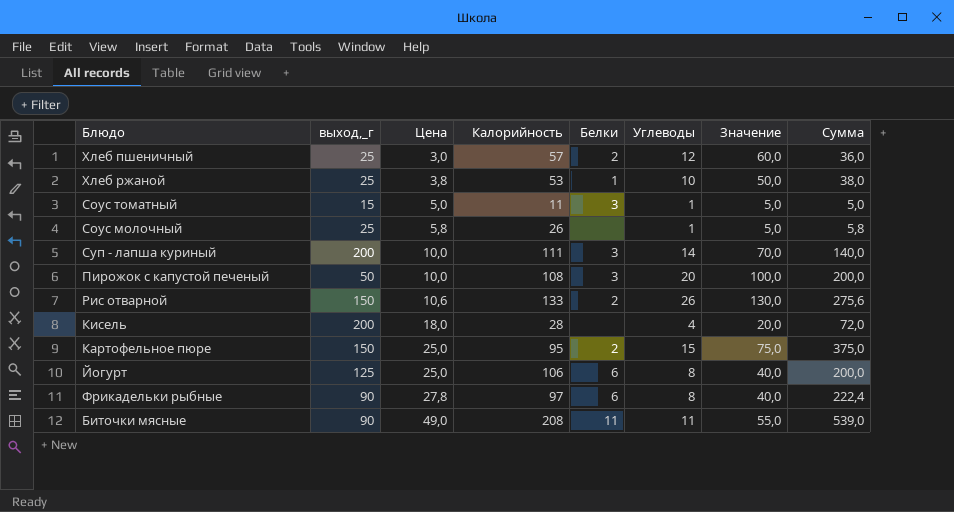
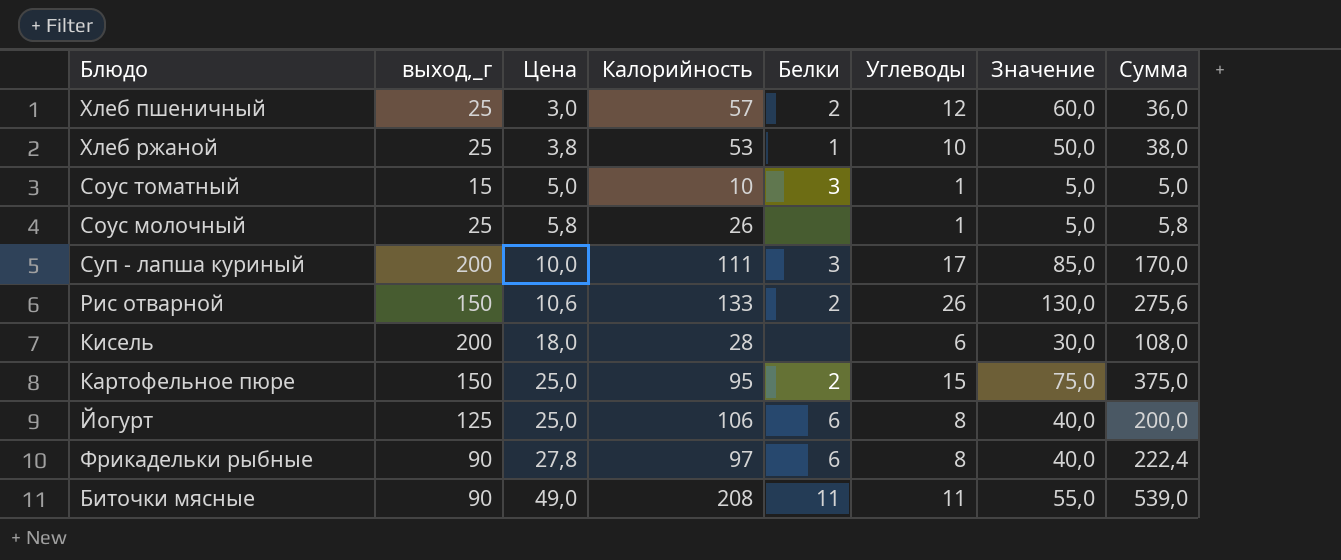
row Пирожок с капустой печеный: 50 | 10,0 | 108 | 3 | 20 | 100,0 | 200,0 -> none
Соус томатный | Калорийность: 11 -> 10
Суп - лапша куриный | Углеводы: 14 -> 17
Суп - лапша куриный | Значение: 70,0 -> 85,0
Суп - лапша куриный | Сумма: 140,0 -> 170,0
Кисель | Углеводы: 4 -> 6
Кисель | Значение: 20,0 -> 30,0
Кисель | Сумма: 72,0 -> 108,0

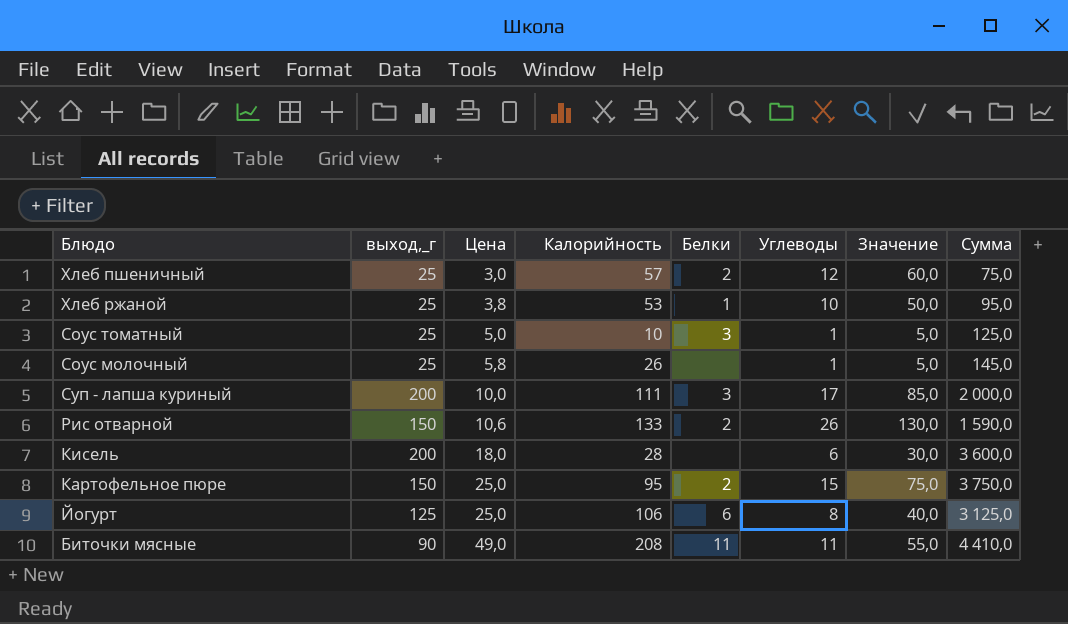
column Сумма | formula: [Цена] * [Углеводы] -> [выход,_г] * [Цена]
row Фрикадельки рыбные: 90 | 27,8 | 97 | 6 | 8 | 40,0 | 222,4 -> none
Соус томатный | выход,_г: 15 -> 25

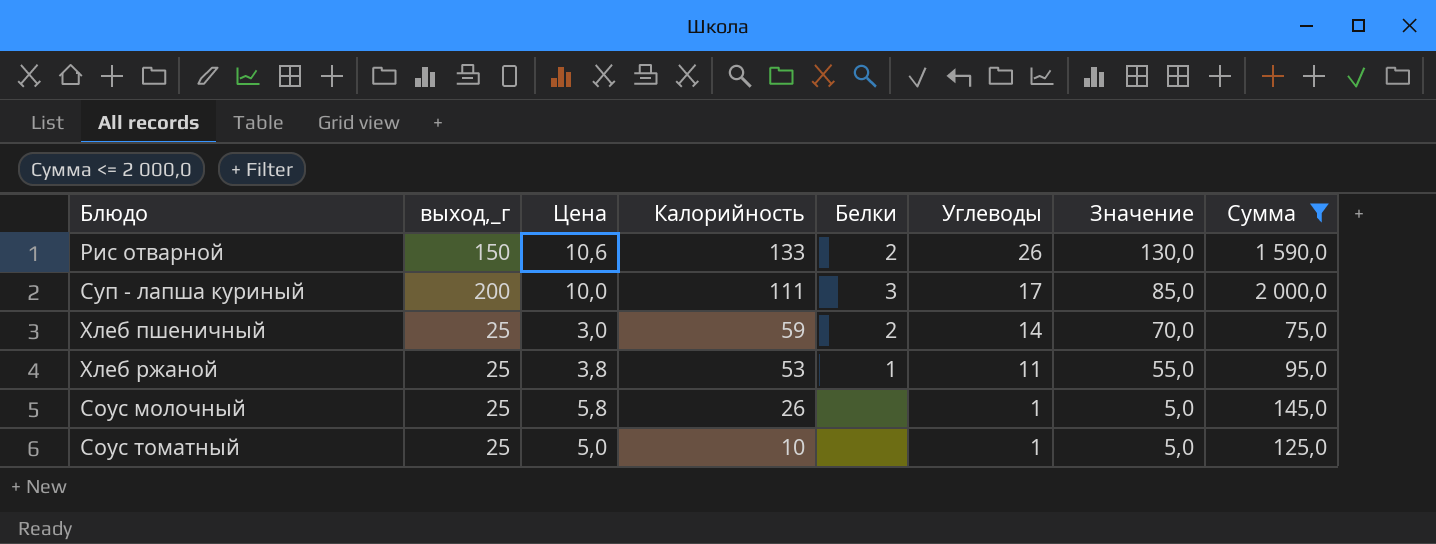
filter: none -> Сумма <= 2 000,0
row order: Цена ascending -> Калорийность descending
Хлеб пшеничный | Калорийность: 57 -> 59
Хлеб пшеничный | Углеводы: 12 -> 14
Хлеб пшеничный | Значение: 60,0 -> 70,0
Хлеб ржаной | Углеводы: 10 -> 11
Хлеб ржаной | Значение: 50,0 -> 55,0
Соус томатный | Белки: 3 -> none

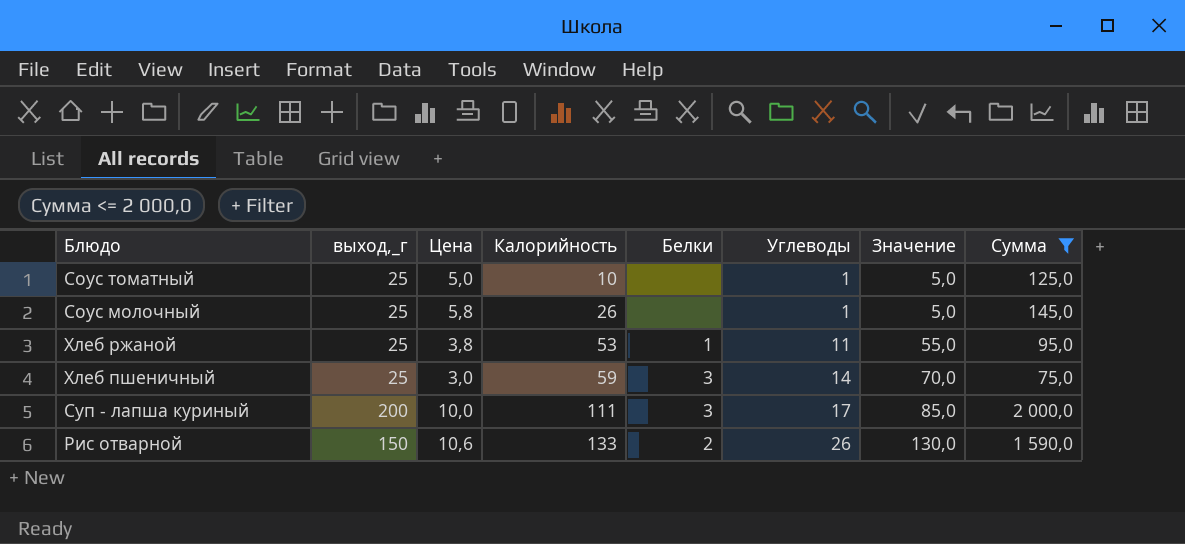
row order: Калорийность descending -> Калорийность ascending
Хлеб пшеничный | Белки: 2 -> 3

